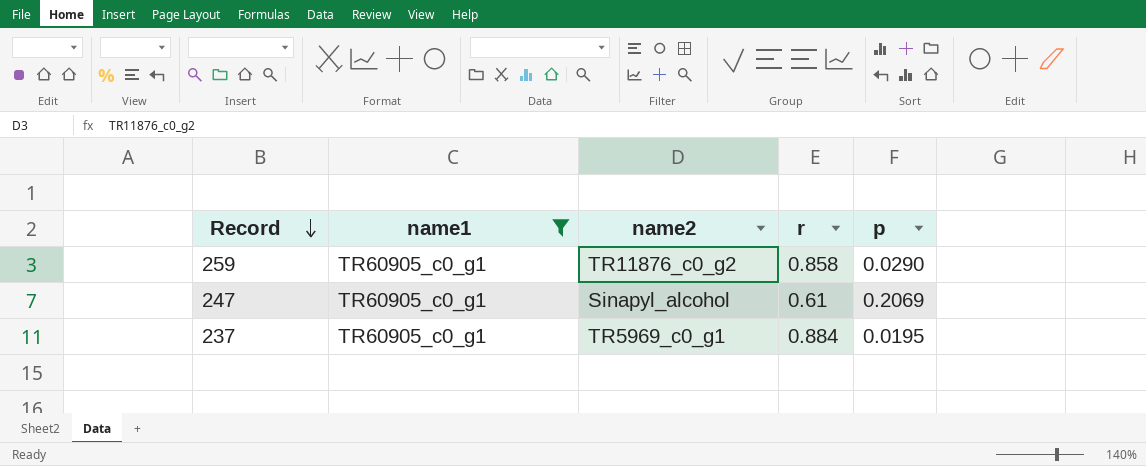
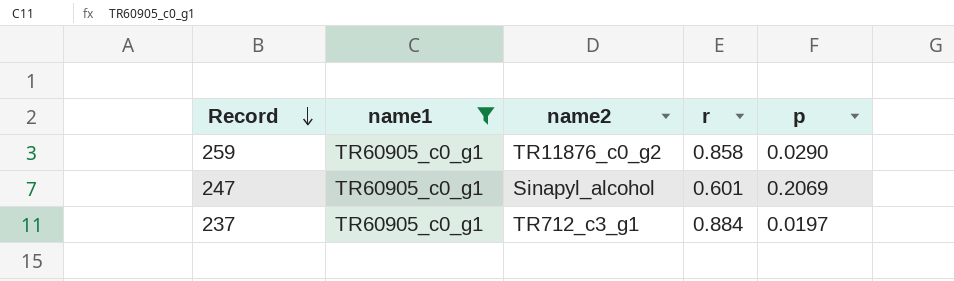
247 | r: 0.61 -> 0.601
237 | name2: TR5969_c0_g1 -> TR712_c3_g1
237 | p: 0.0195 -> 0.0197

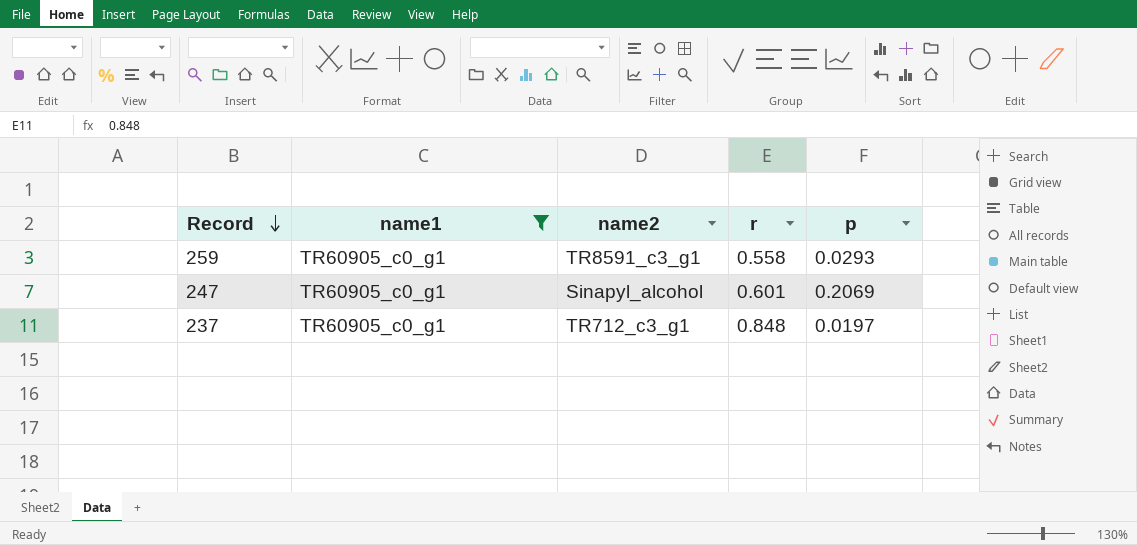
259 | name2: TR11876_c0_g2 -> TR8591_c3_g1
259 | r: 0.858 -> 0.558
259 | p: 0.0290 -> 0.0293
237 | r: 0.884 -> 0.848

